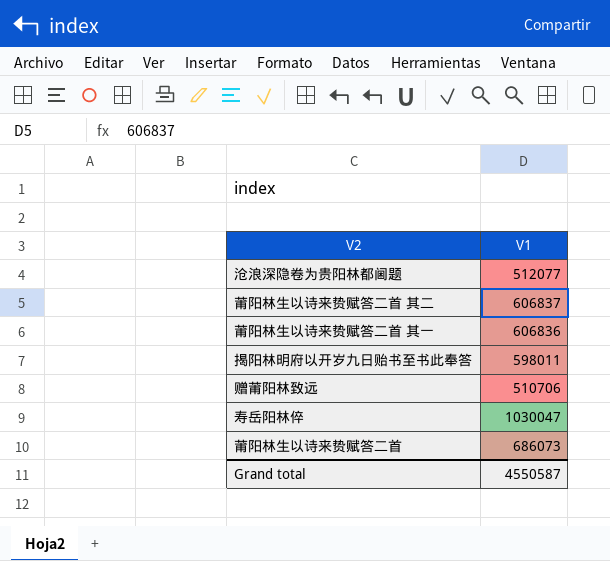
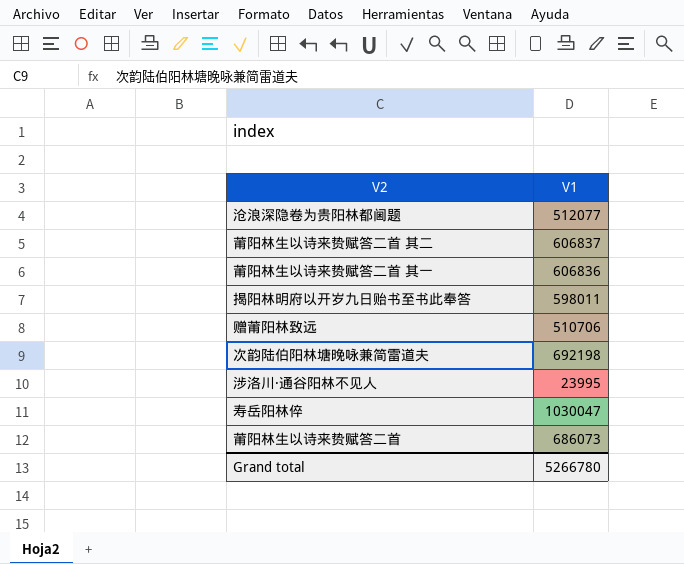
row 次韵陆伯阳林塘晚咏兼简雷道夫: none -> 692198
row 涉洛川·通谷阳林不见人: none -> 23995
Grand total | V1: 4550587 -> 5266780

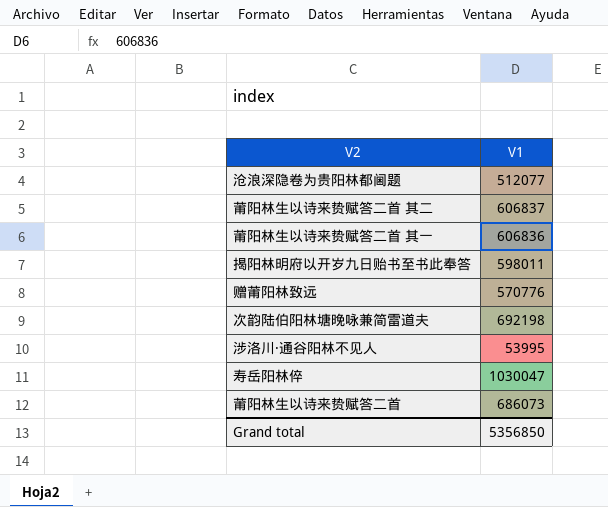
赠莆阳林致远 | V1: 510706 -> 570776
涉洛川·通谷阳林不见人 | V1: 23995 -> 53995
Grand total | V1: 5266780 -> 5356850

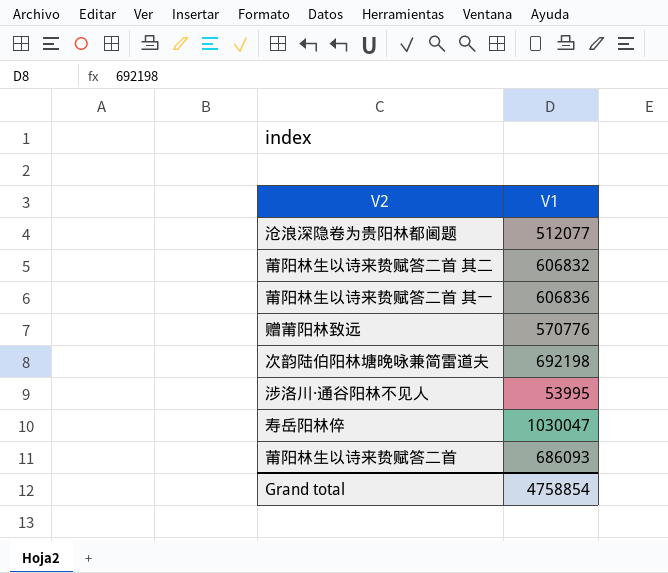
row 揭阳林明府以开岁九日贻书至书此奉答: 598011 -> none
莆阳林生以诗来贽赋答二首 其二 | V1: 606837 -> 606832
莆阳林生以诗来贽赋答二首 | V1: 686073 -> 686093
Grand total | V1: 5356850 -> 4758854

